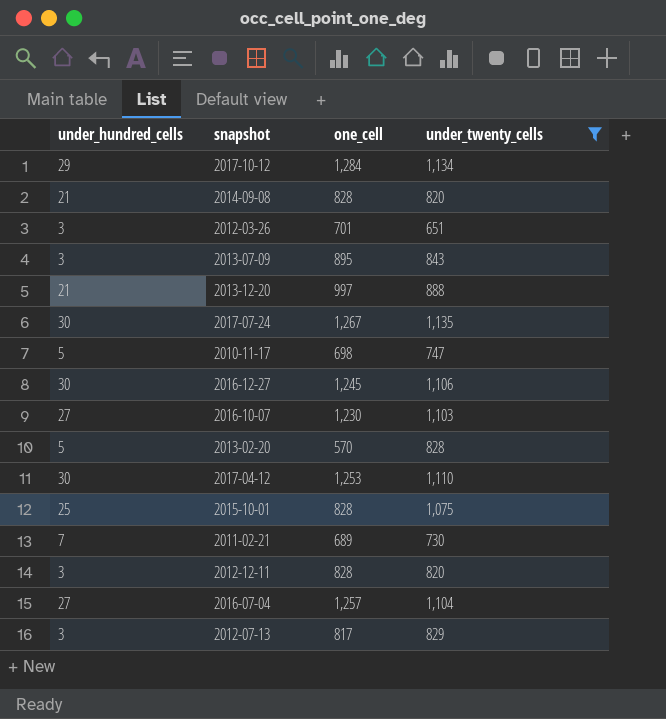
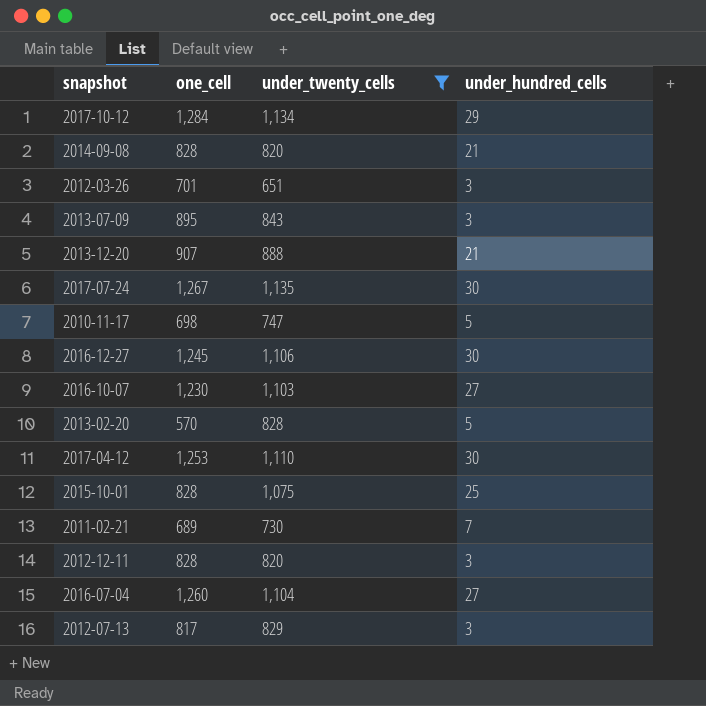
column under_hundred_cells | position: 1 -> 4
2013-12-20 | one_cell: 997 -> 907
2016-07-04 | one_cell: 1,257 -> 1,260

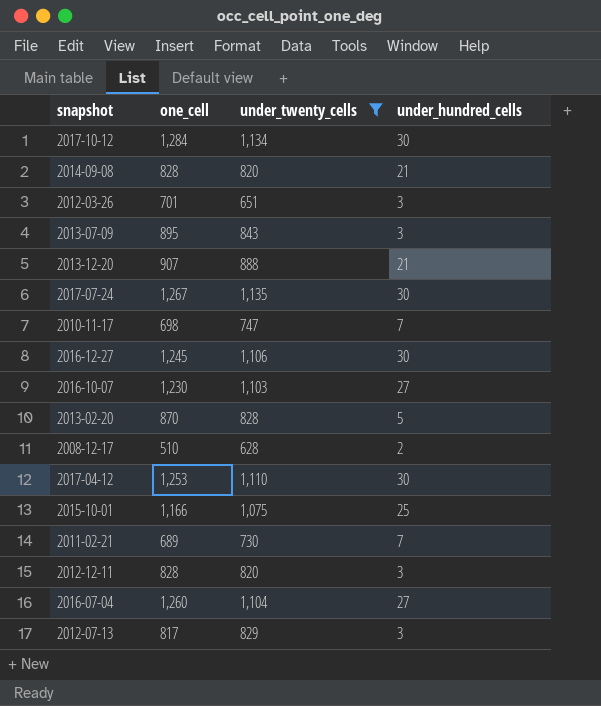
2017-10-12 | under_hundred_cells: 29 -> 30
2010-11-17 | under_hundred_cells: 5 -> 7
2013-02-20 | one_cell: 570 -> 870
row 2008-12-17: none -> 510 | 628 | 2
2015-10-01 | one_cell: 828 -> 1,166

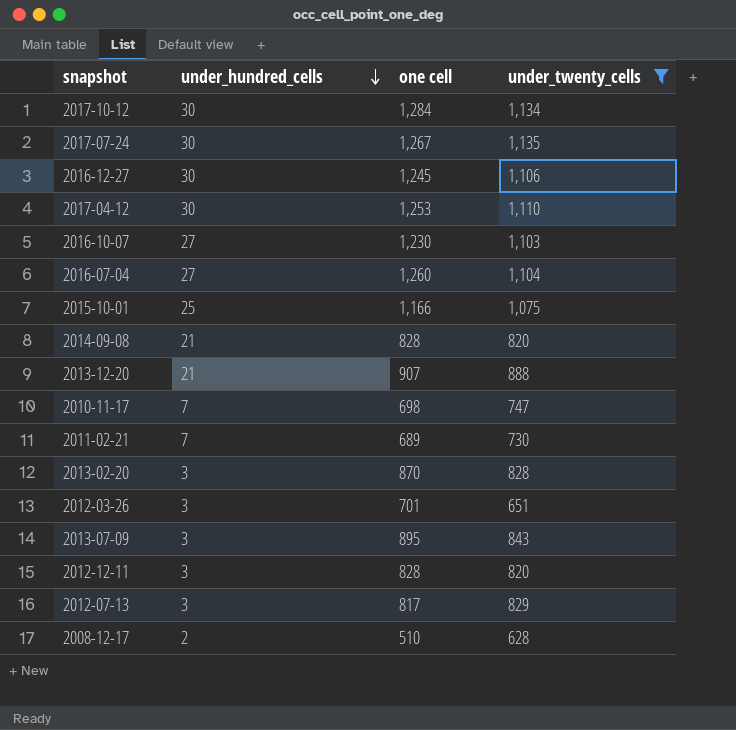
row order: none -> under_hundred_cells descending
column under_hundred_cells | position: 4 -> 2
column name: one_cell -> one cell
2013-02-20 | under_hundred_cells: 5 -> 3

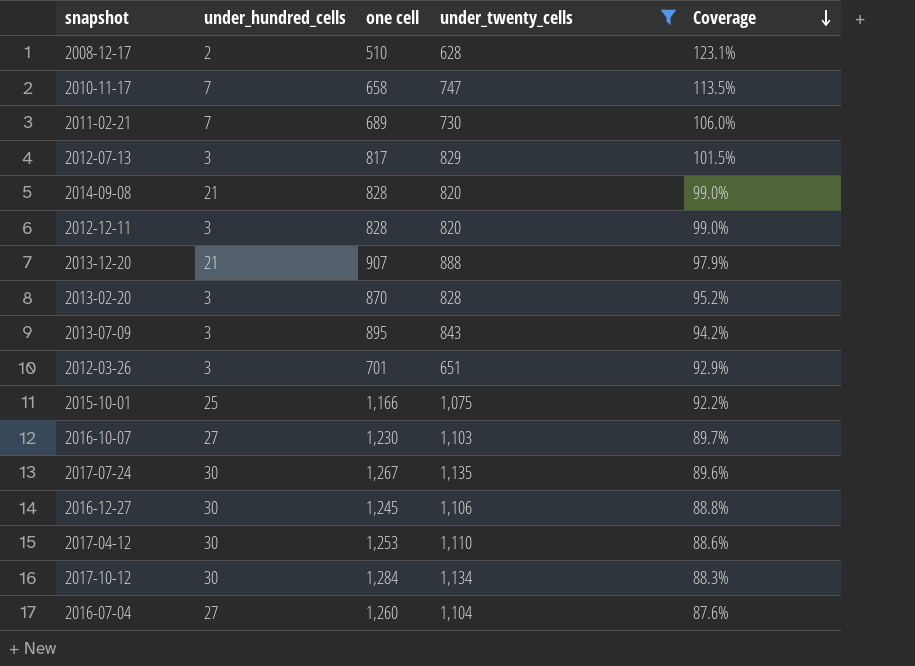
row order: under_hundred_cells descending -> Coverage descending
column Coverage | formula: none -> [under_twenty_cells] / [one cell]
2010-11-17 | one cell: 698 -> 658

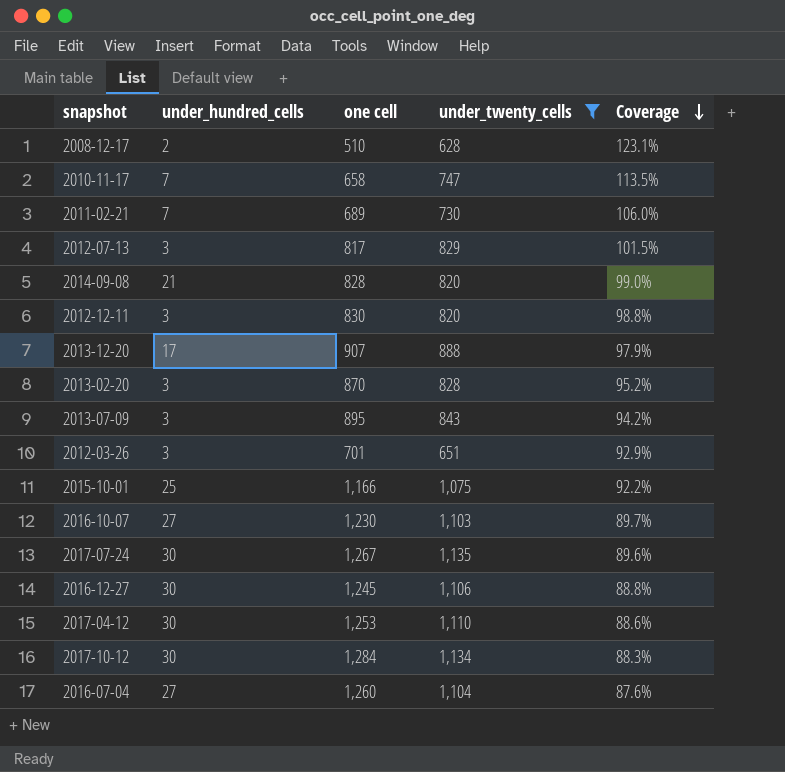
2012-12-11 | one cell: 828 -> 830
2012-12-11 | Coverage: 99.0% -> 98.8%
2013-12-20 | under_hundred_cells: 21 -> 17

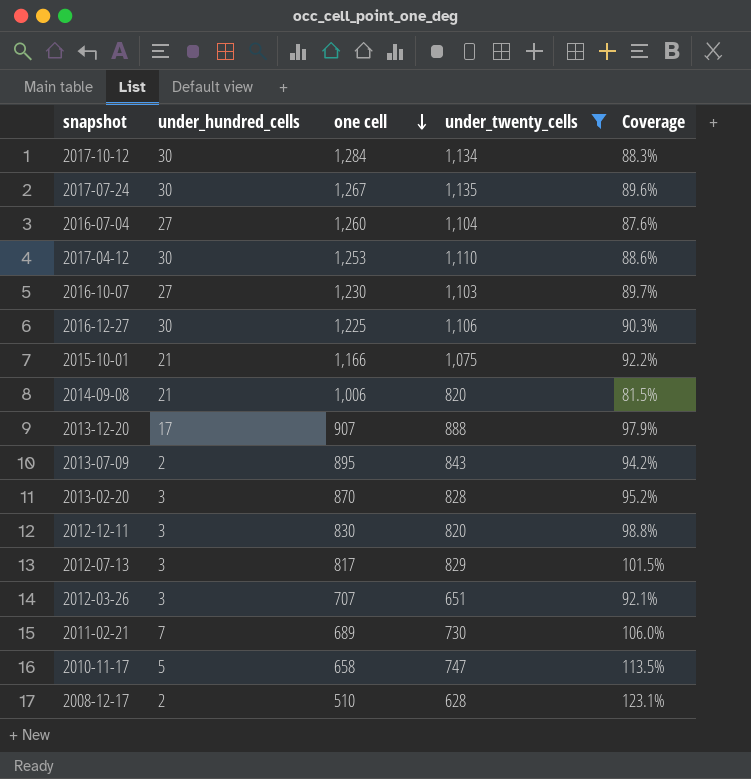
row order: Coverage descending -> one cell descending
2016-12-27 | one cell: 1,245 -> 1,225
2016-12-27 | Coverage: 88.8% -> 90.3%
2015-10-01 | under_hundred_cells: 25 -> 21
2014-09-08 | one cell: 828 -> 1,006
2014-09-08 | Coverage: 99.0% -> 81.5%
2013-07-09 | under_hundred_cells: 3 -> 2
2012-03-26 | one cell: 701 -> 707
2012-03-26 | Coverage: 92.9% -> 92.1%
2010-11-17 | under_hundred_cells: 7 -> 5

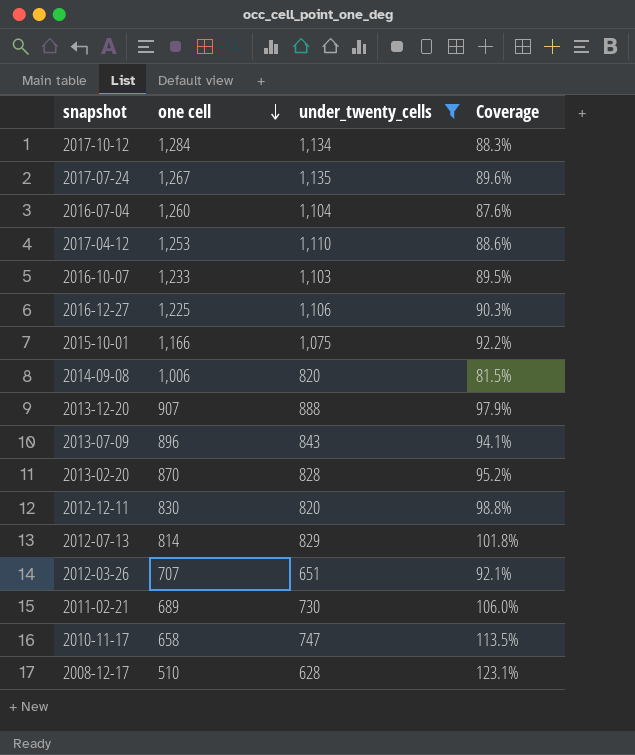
column under_hundred_cells | position: 2 -> none
2016-10-07 | one cell: 1,230 -> 1,233
2016-10-07 | Coverage: 89.7% -> 89.5%
2013-07-09 | one cell: 895 -> 896
2013-07-09 | Coverage: 94.2% -> 94.1%
2012-07-13 | one cell: 817 -> 814
2012-07-13 | Coverage: 101.5% -> 101.8%

